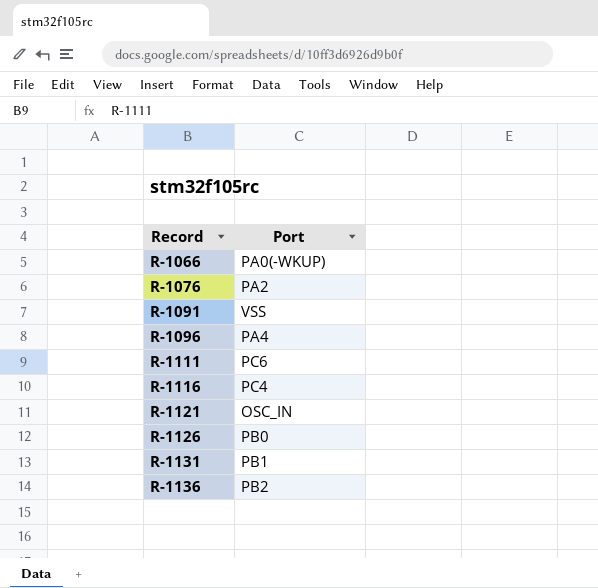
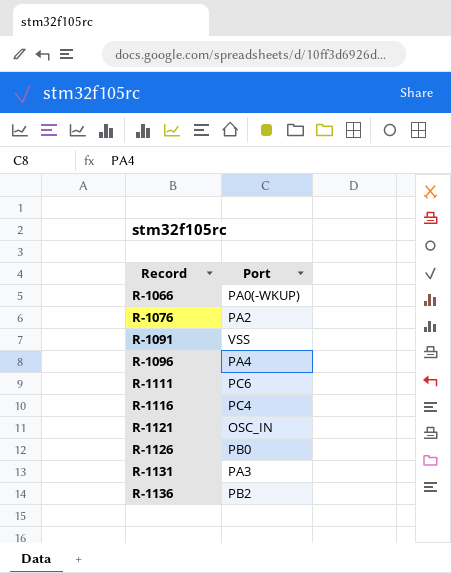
R-1131 | Port: PB1 -> PA3

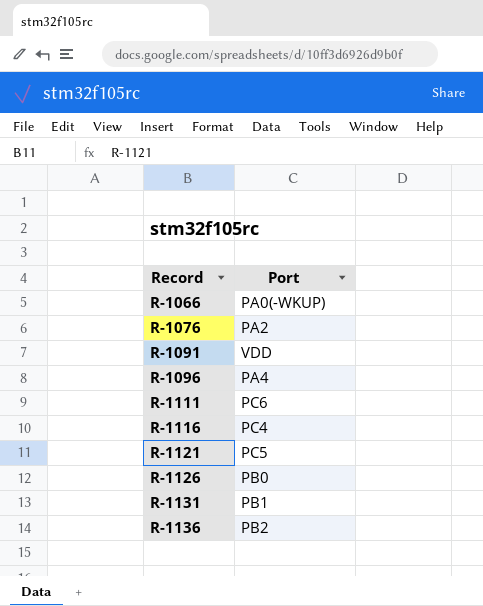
R-1091 | Port: VSS -> VDD
R-1121 | Port: OSC_IN -> PC5
R-1131 | Port: PA3 -> PB1

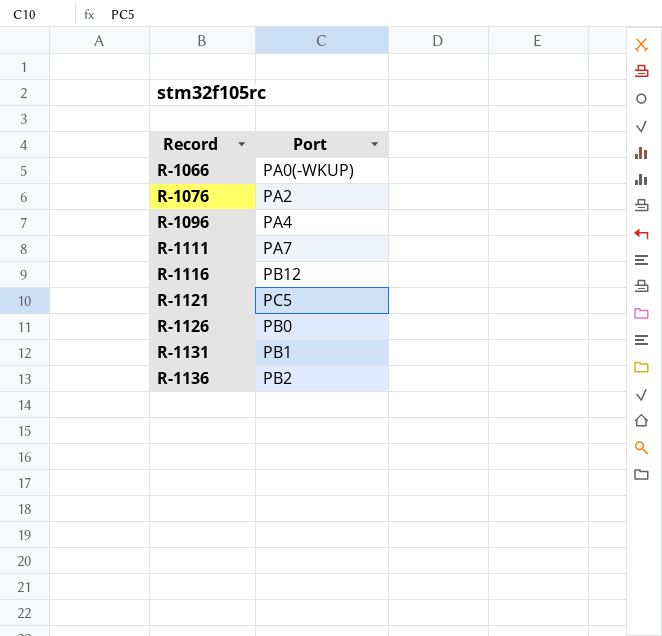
row R-1091: VDD -> none
R-1111 | Port: PC6 -> PA7
R-1116 | Port: PC4 -> PB12

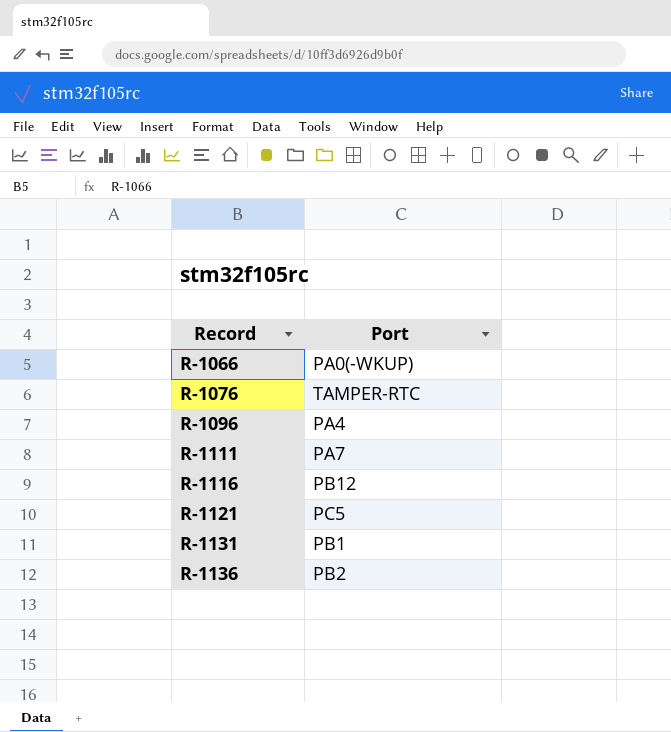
row R-1126: PB0 -> none
R-1076 | Port: PA2 -> TAMPER-RTC

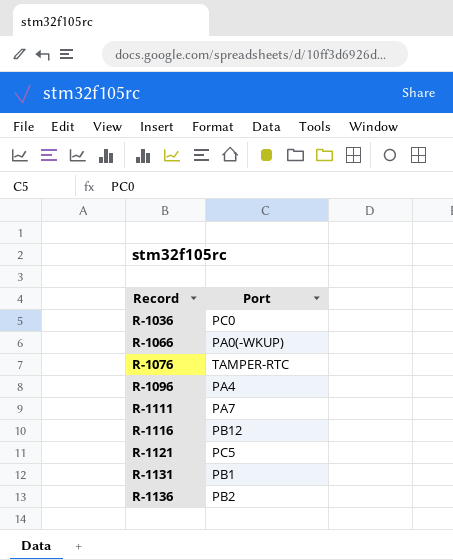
row R-1036: none -> PC0

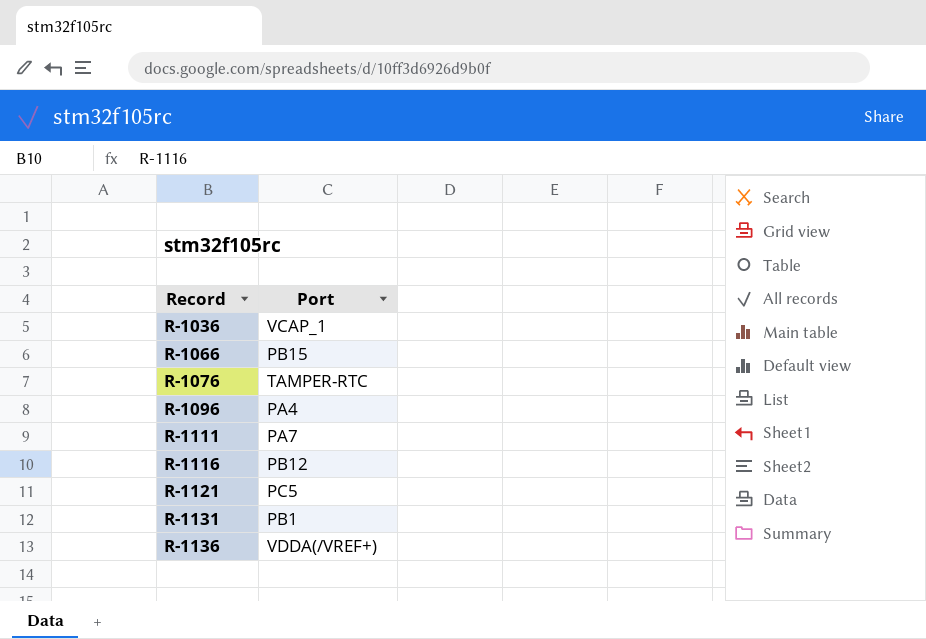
R-1036 | Port: PC0 -> VCAP_1
R-1066 | Port: PA0(-WKUP) -> PB15
R-1136 | Port: PB2 -> VDDA(/VREF+)

